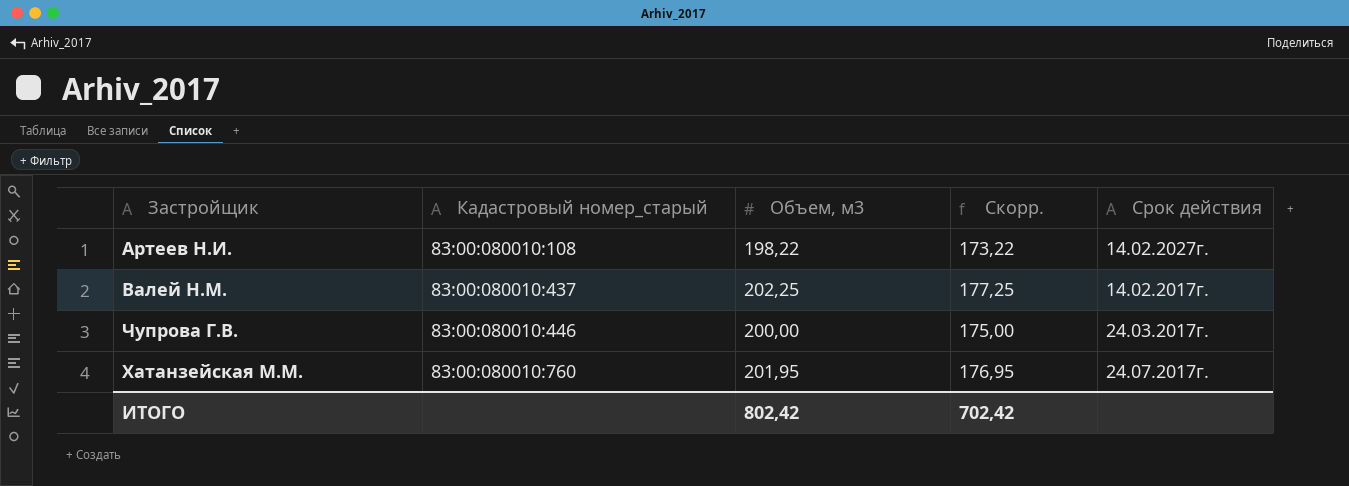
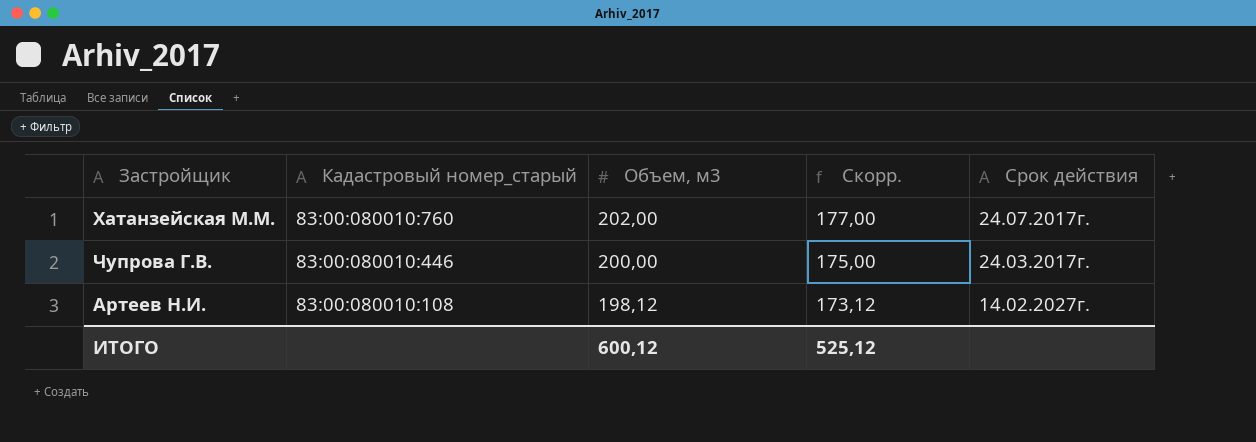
row order: Кадастровый номер_старый ascending -> Кадастровый номер_старый descending
row Валей Н.М.: 83:00:080010:437 | 202,25 | 177,25 | 14.02.2017г. -> none
Хатанзейская М.М. | Объем, м3: 201,95 -> 202,00
Хатанзейская М.М. | Скорр.: 176,95 -> 177,00
Артеев Н.И. | Объем, м3: 198,22 -> 198,12
Артеев Н.И. | Скорр.: 173,22 -> 173,12
ИТОГО | Объем, м3: 802,42 -> 600,12
ИТОГО | Скорр.: 702,42 -> 525,12

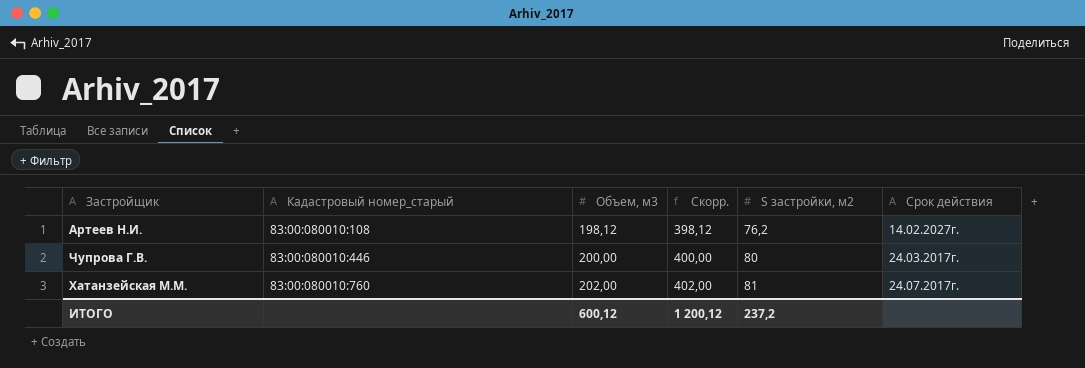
row order: Кадастровый номер_старый descending -> Кадастровый номер_старый ascending
column Скорр. | formula: [Объем, м3] - 25 -> [Объем, м3] + 200
column S застройки, м2 | position: none -> 5
ИТОГО | Скорр.: 525,12 -> 1 200,12

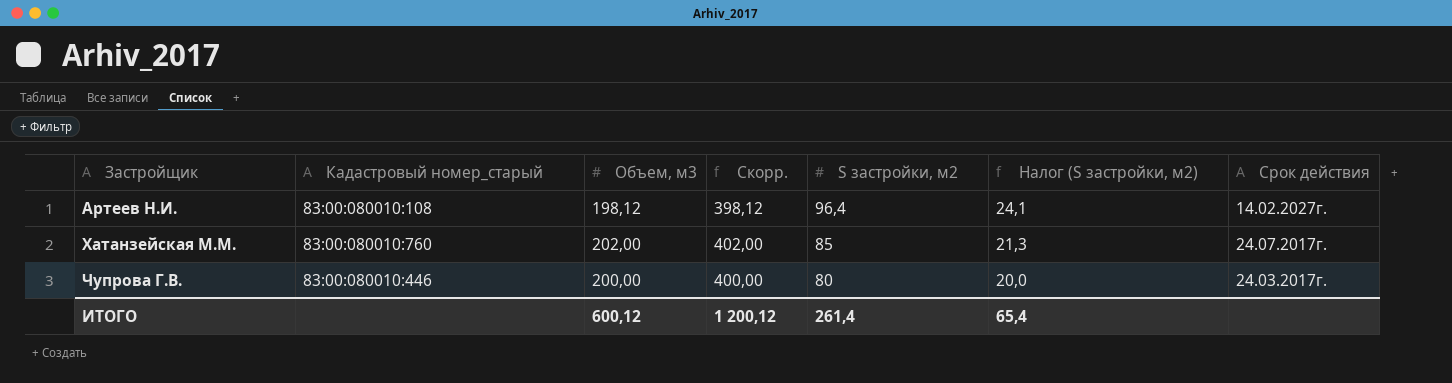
row order: Кадастровый номер_старый ascending -> Застройщик ascending
column Налог (S застройки, м2) | formula: none -> [S застройки, м2] * 0,25
Артеев Н.И. | S застройки, м2: 76,2 -> 96,4
Хатанзейская М.М. | S застройки, м2: 81 -> 85
ИТОГО | S застройки, м2: 237,2 -> 261,4

